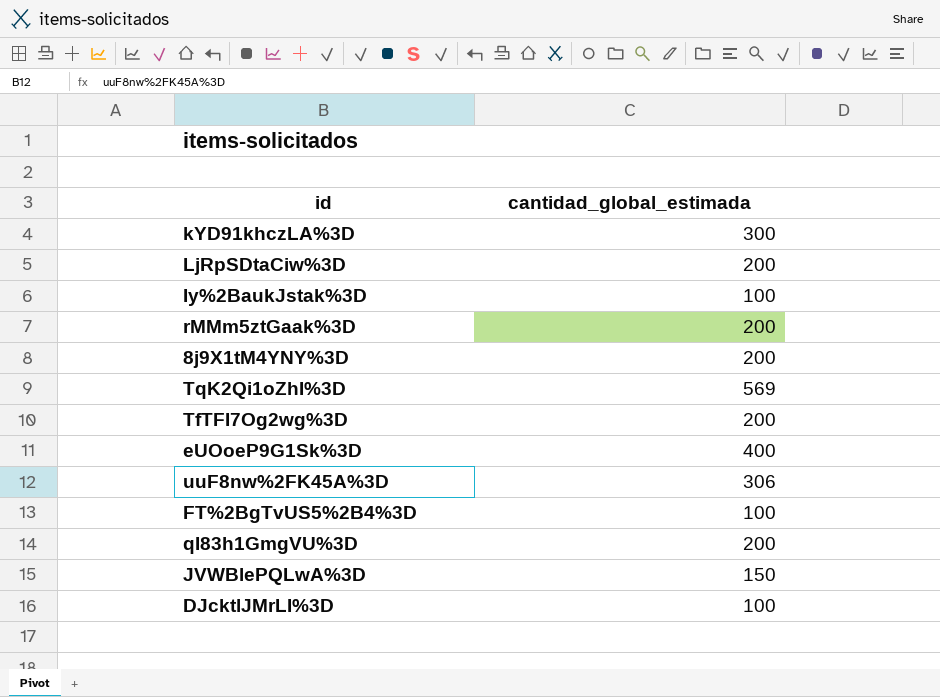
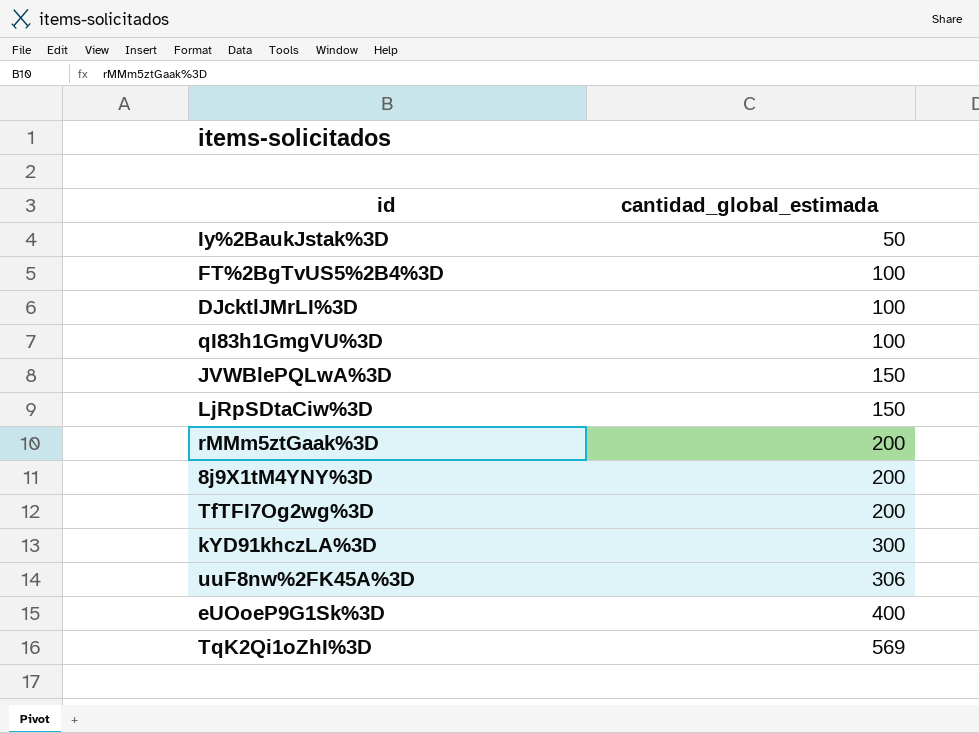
row order: none -> cantidad_global_estimada ascending
Iy%2BaukJstak%3D | cantidad_global_estimada: 100 -> 50
qI83h1GmgVU%3D | cantidad_global_estimada: 200 -> 100
LjRpSDtaCiw%3D | cantidad_global_estimada: 200 -> 150

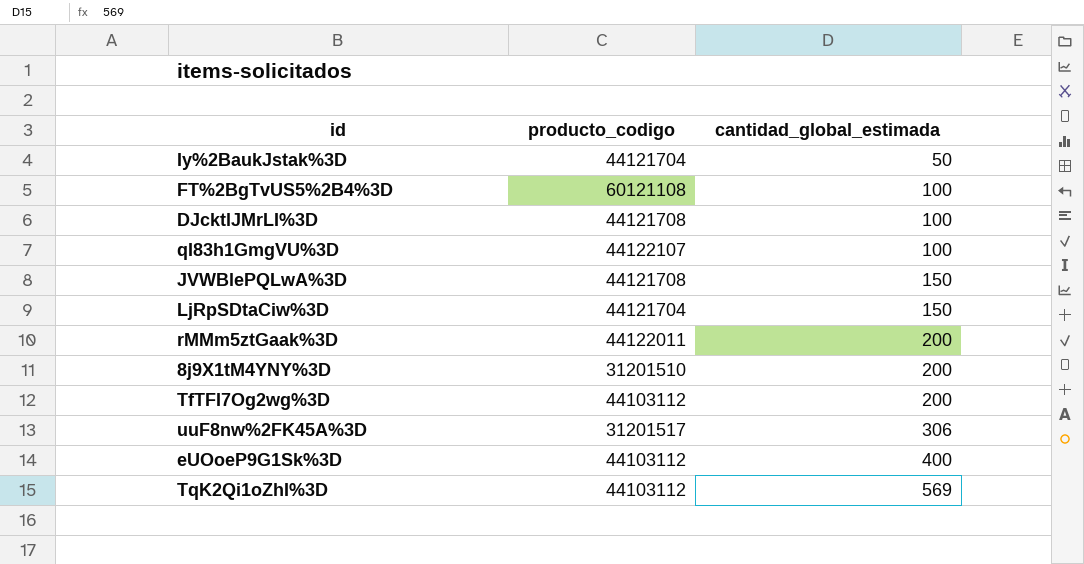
column producto_codigo | position: none -> 2
row kYD91khczLA%3D: 300 -> none

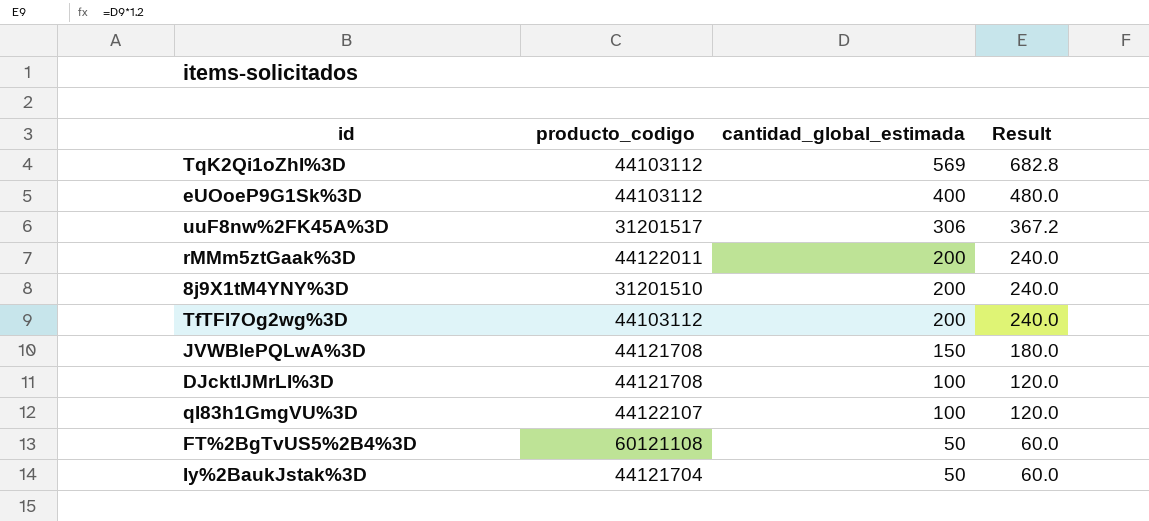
row order: cantidad_global_estimada ascending -> cantidad_global_estimada descending
column Result | formula: none -> [cantidad_global_estimada] * 1.2
row LjRpSDtaCiw%3D: 44121704 | 150 -> none
FT%2BgTvUS5%2B4%3D | cantidad_global_estimada: 100 -> 50

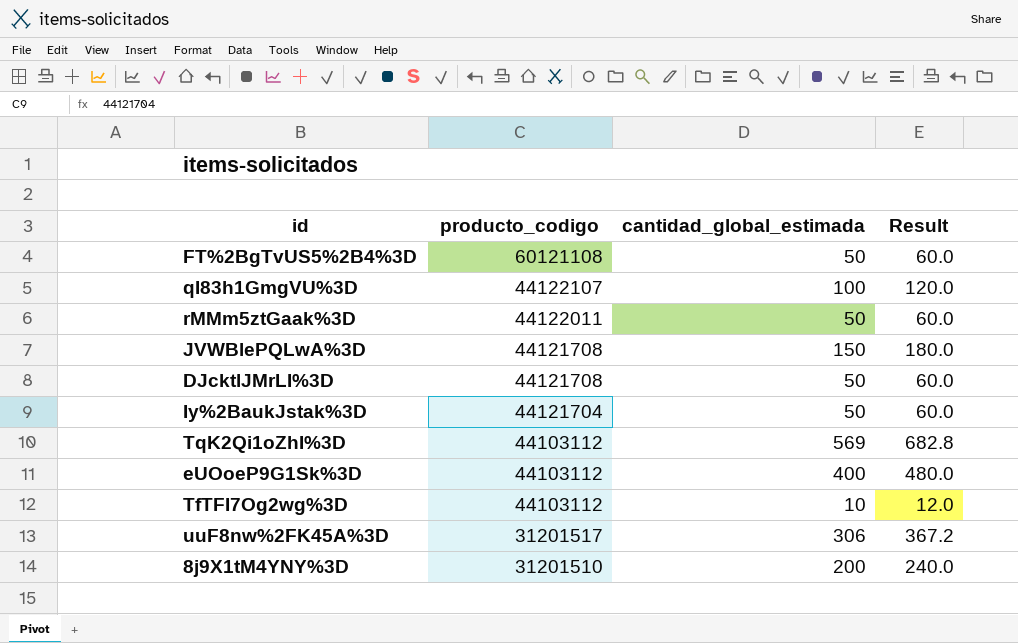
row order: cantidad_global_estimada descending -> producto_codigo descending
rMMm5ztGaak%3D | cantidad_global_estimada: 200 -> 50
rMMm5ztGaak%3D | Result: 240.0 -> 60.0
DJcktlJMrLI%3D | cantidad_global_estimada: 100 -> 50
DJcktlJMrLI%3D | Result: 120.0 -> 60.0
TfTFI7Og2wg%3D | cantidad_global_estimada: 200 -> 10
TfTFI7Og2wg%3D | Result: 240.0 -> 12.0

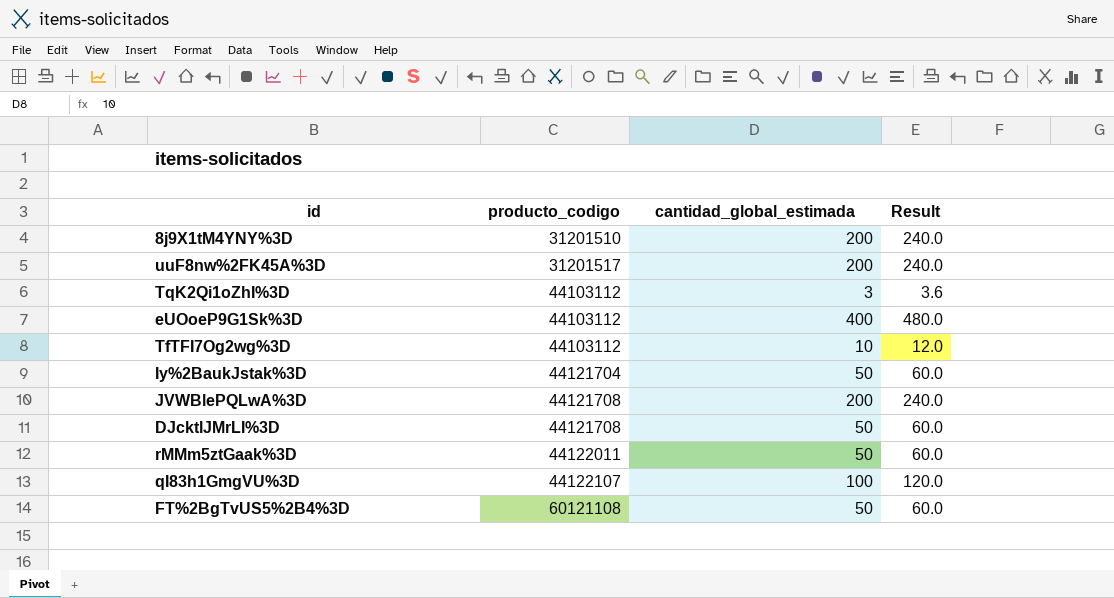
row order: producto_codigo descending -> producto_codigo ascending
uuF8nw%2FK45A%3D | cantidad_global_estimada: 306 -> 200
uuF8nw%2FK45A%3D | Result: 367.2 -> 240.0
TqK2Qi1oZhI%3D | cantidad_global_estimada: 569 -> 3
TqK2Qi1oZhI%3D | Result: 682.8 -> 3.6
JVWBlePQLwA%3D | cantidad_global_estimada: 150 -> 200
JVWBlePQLwA%3D | Result: 180.0 -> 240.0

